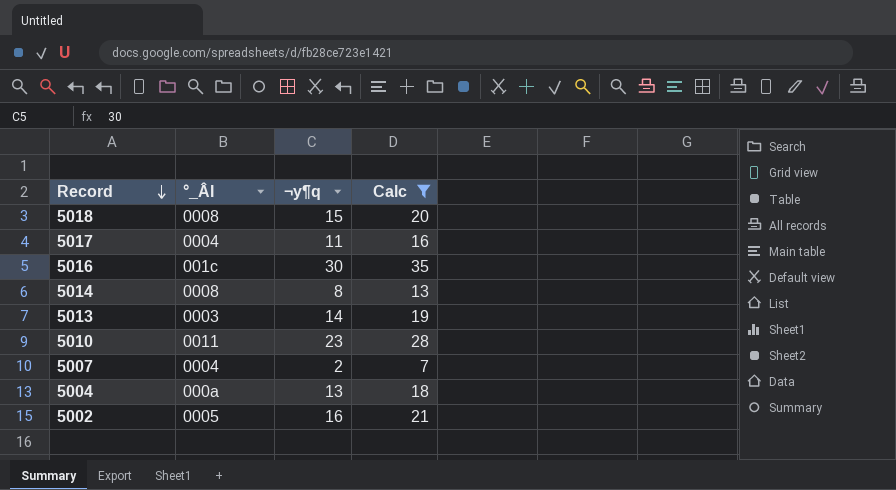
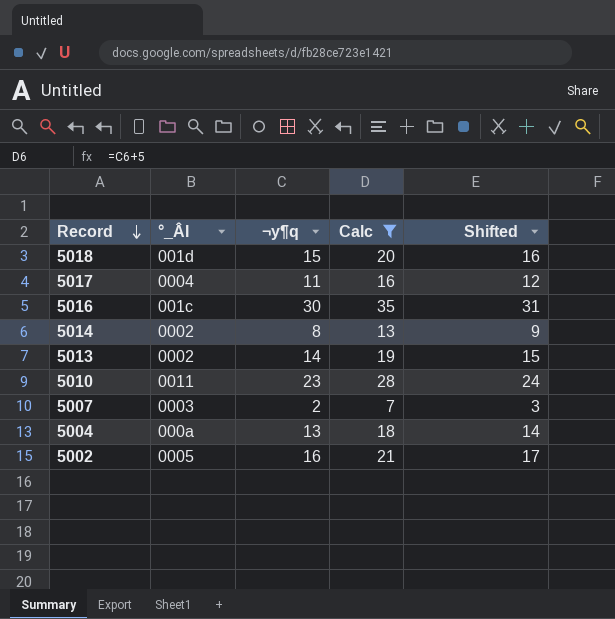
column Shifted | formula: none -> [¬y¶q] + 1
5018 | °_ÂI: 0008 -> 001d
5014 | °_ÂI: 0008 -> 0002
5013 | °_ÂI: 0003 -> 0002
5007 | °_ÂI: 0004 -> 0003

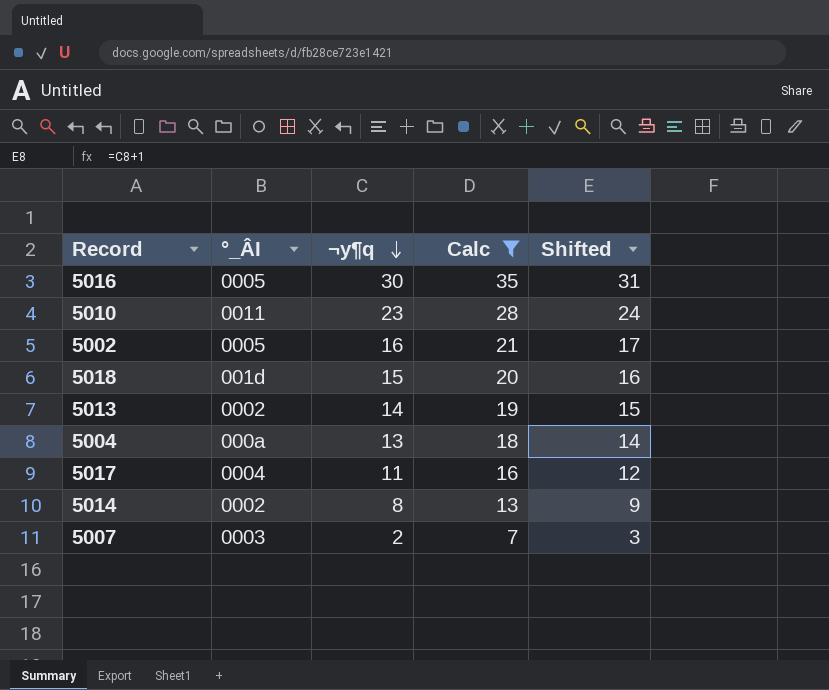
row order: Record descending -> ¬y¶q descending
5016 | °_ÂI: 001c -> 0005

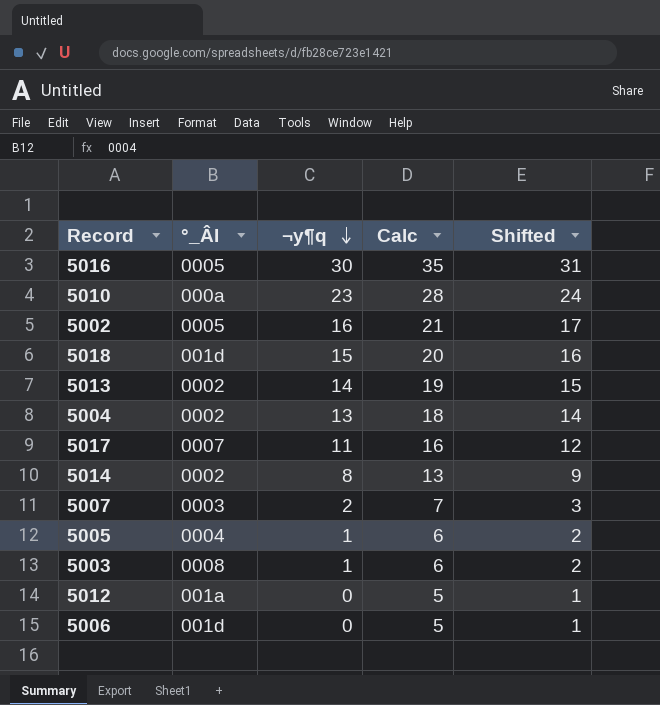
filter: Calc >= 7 -> none
5010 | °_ÂI: 0011 -> 000a
5004 | °_ÂI: 000a -> 0002
5017 | °_ÂI: 0004 -> 0007

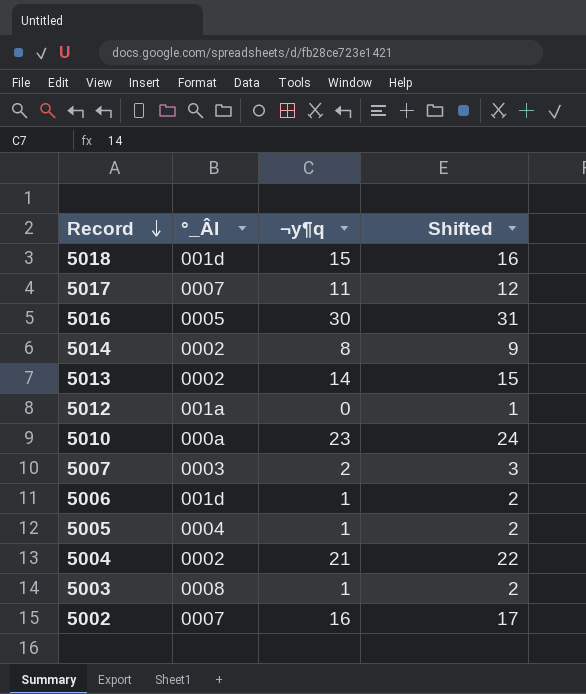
row order: ¬y¶q descending -> Record descending
column Calc | formula: [¬y¶q] + 5 -> none
5006 | ¬y¶q: 0 -> 1
5006 | Shifted: 1 -> 2
5004 | ¬y¶q: 13 -> 21
5004 | Shifted: 14 -> 22
5002 | °_ÂI: 0005 -> 0007

